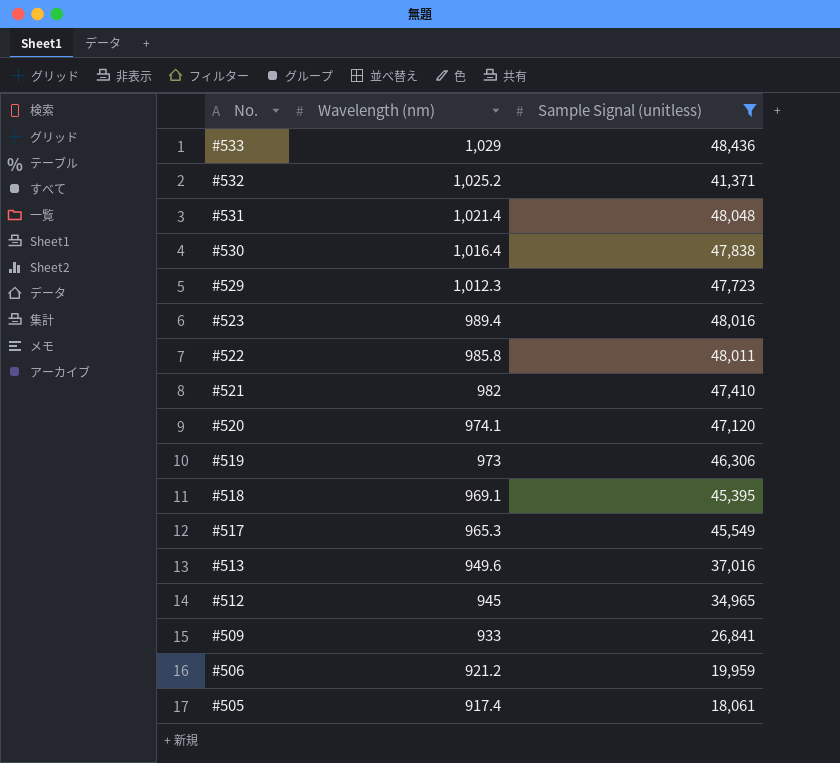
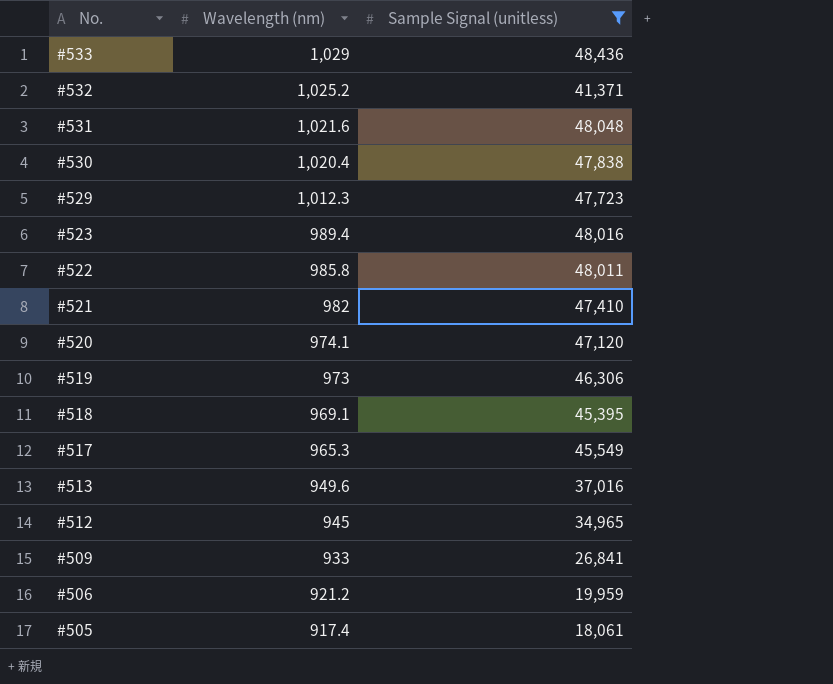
#531 | Wavelength (nm): 1,021.4 -> 1,021.6
#530 | Wavelength (nm): 1,016.4 -> 1,020.4

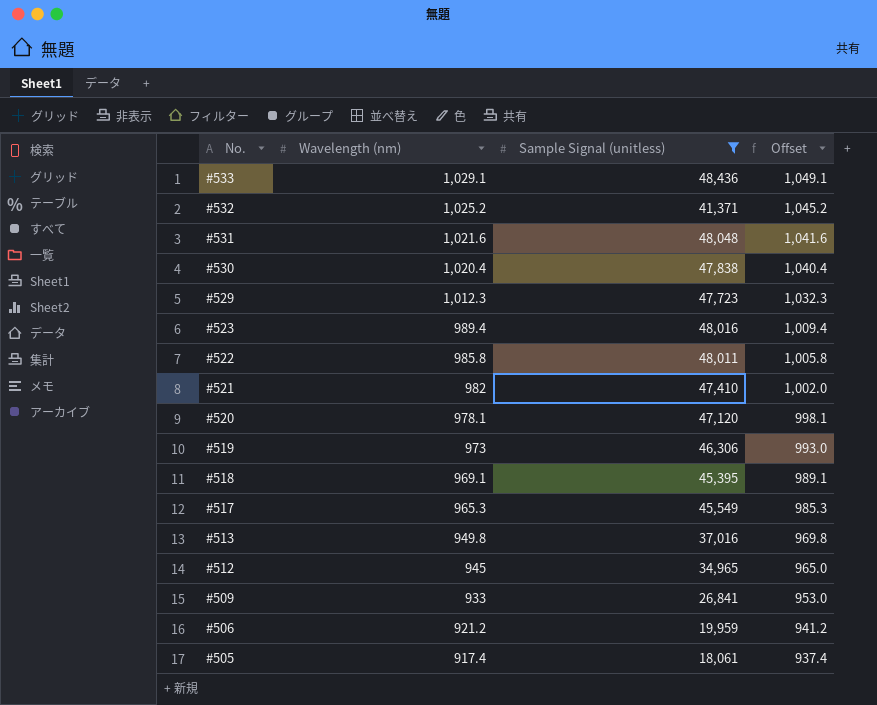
column Offset | formula: none -> [Wavelength (nm)] + 20
#533 | Wavelength (nm): 1,029 -> 1,029.1
#520 | Wavelength (nm): 974.1 -> 978.1
#513 | Wavelength (nm): 949.6 -> 949.8

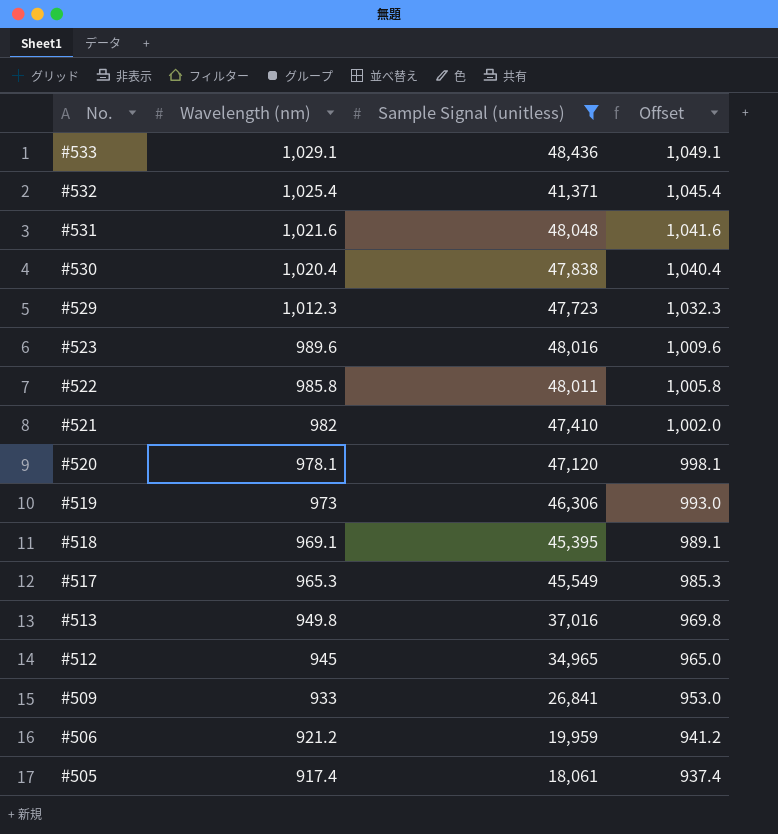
#532 | Wavelength (nm): 1,025.2 -> 1,025.4
#532 | Offset: 1,045.2 -> 1,045.4
#523 | Wavelength (nm): 989.4 -> 989.6
#523 | Offset: 1,009.4 -> 1,009.6

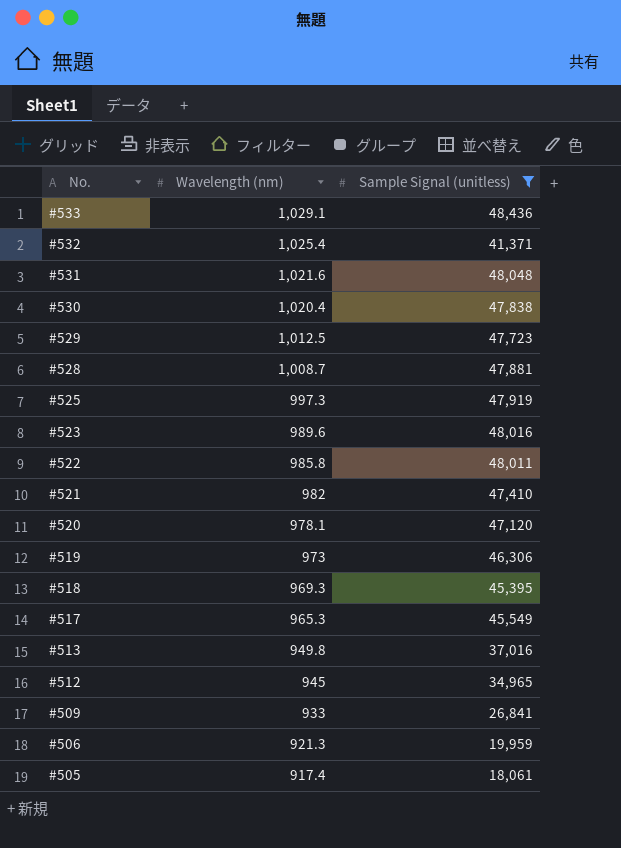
column Offset | formula: [Wavelength (nm)] + 20 -> none
#529 | Wavelength (nm): 1,012.3 -> 1,012.5
row #528: none -> 1,008.7 | 47,881
row #525: none -> 997.3 | 47,919
#518 | Wavelength (nm): 969.1 -> 969.3
#506 | Wavelength (nm): 921.2 -> 921.3

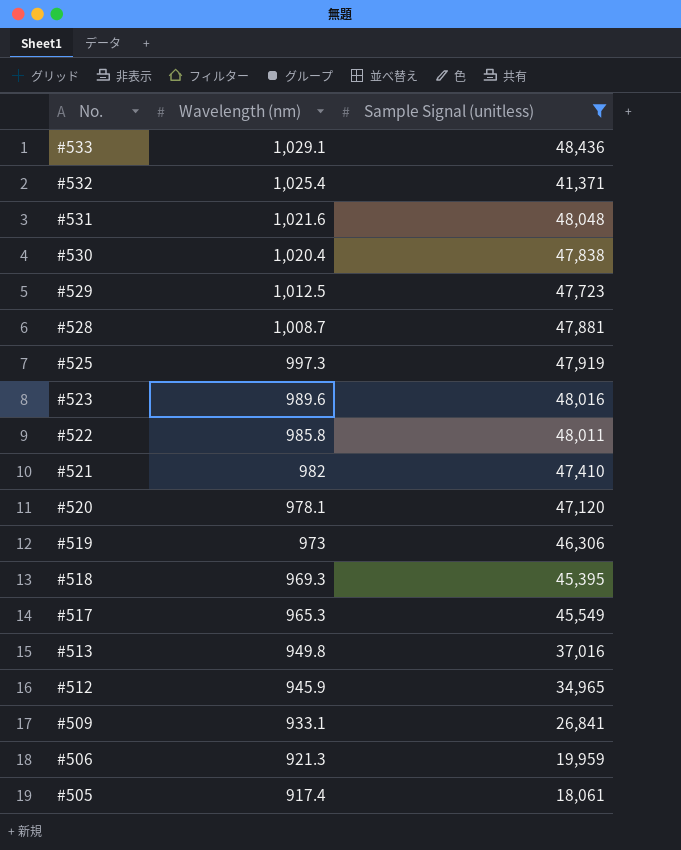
#512 | Wavelength (nm): 945 -> 945.9
#509 | Wavelength (nm): 933 -> 933.1

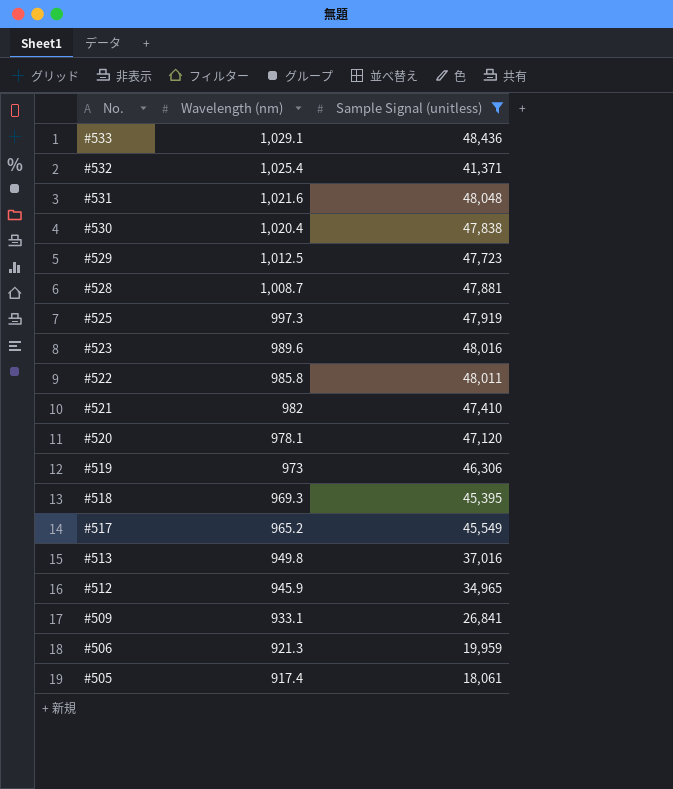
#517 | Wavelength (nm): 965.3 -> 965.2

